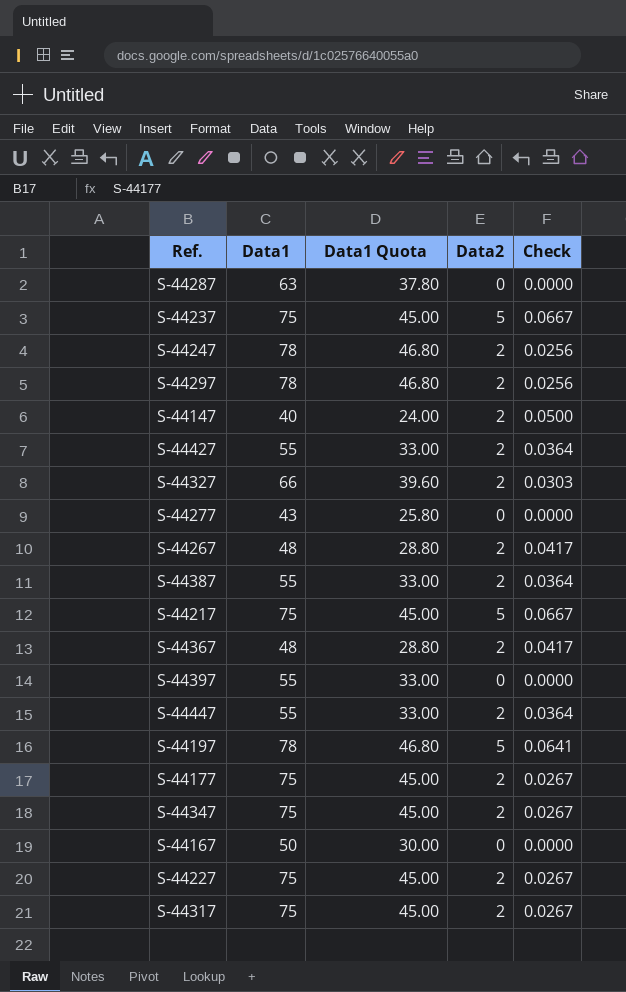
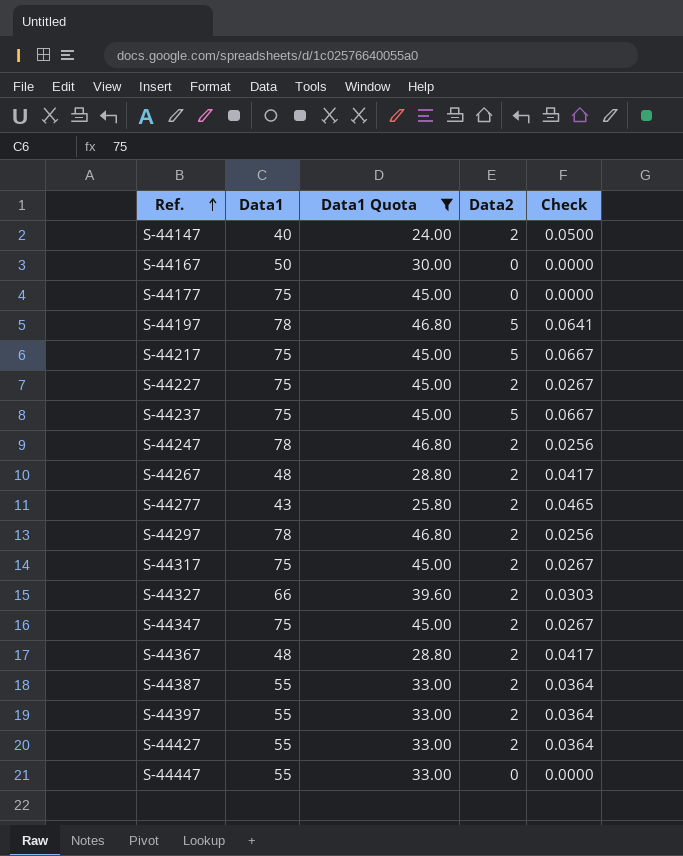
filter: none -> Data1 Quota != 37.80
row order: none -> Ref. ascending
S-44177 | Data2: 2 -> 0
S-44177 | Check: 0.0267 -> 0.0000
S-44277 | Data2: 0 -> 2
S-44277 | Check: 0.0000 -> 0.0465
S-44397 | Data2: 0 -> 2
S-44397 | Check: 0.0000 -> 0.0364
S-44447 | Data2: 2 -> 0
S-44447 | Check: 0.0364 -> 0.0000

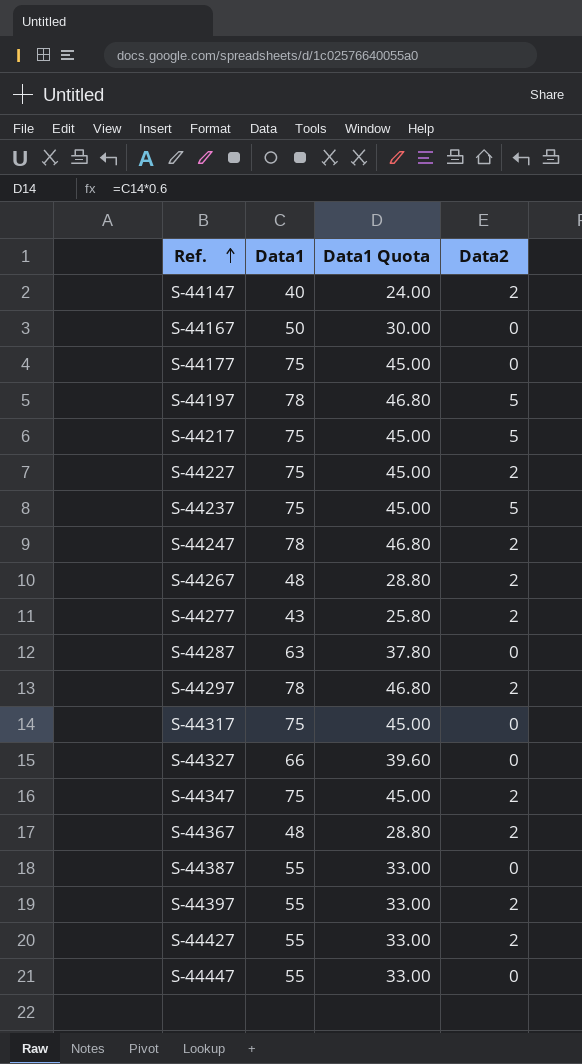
filter: Data1 Quota != 37.80 -> none
column Check | formula: [Data2] / [Data1] -> none
S-44317 | Data2: 2 -> 0
S-44327 | Data2: 2 -> 0
S-44387 | Data2: 2 -> 0

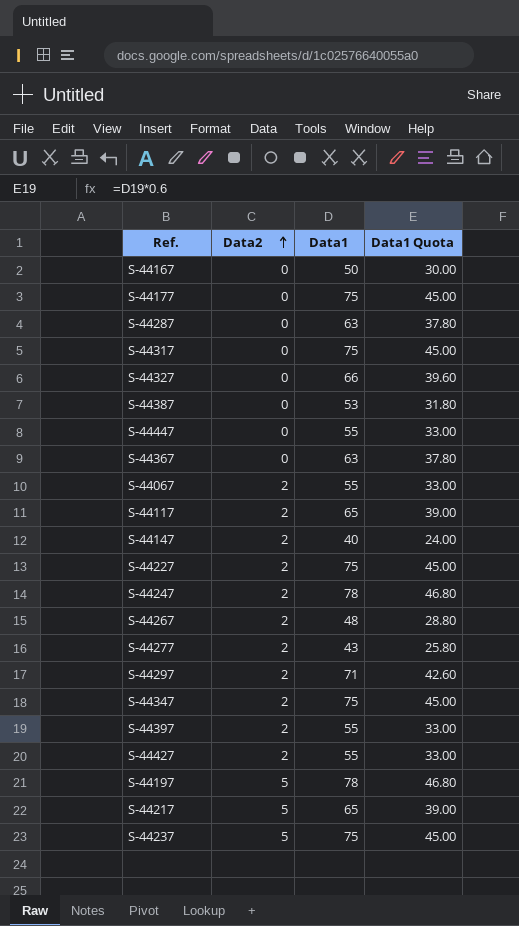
row order: Ref. ascending -> Data2 ascending
column Data2 | position: 4 -> 2
S-44387 | Data1: 55 -> 53
S-44387 | Data1 Quota: 33.00 -> 31.80
S-44367 | Data2: 2 -> 0
S-44367 | Data1: 48 -> 63
S-44367 | Data1 Quota: 28.80 -> 37.80
row S-44067: none -> 2 | 55 | 33.00
row S-44117: none -> 2 | 65 | 39.00
S-44297 | Data1: 78 -> 71
S-44297 | Data1 Quota: 46.80 -> 42.60
S-44217 | Data1: 75 -> 65
S-44217 | Data1 Quota: 45.00 -> 39.00

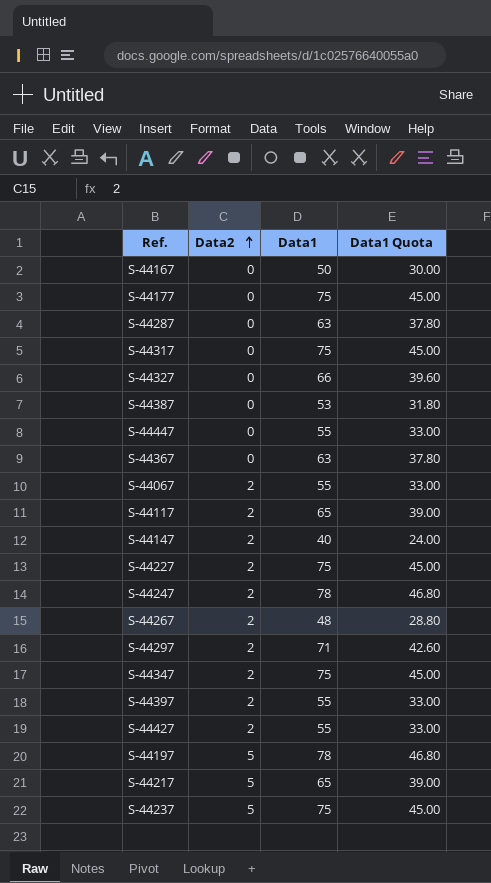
row S-44277: 2 | 43 | 25.80 -> none

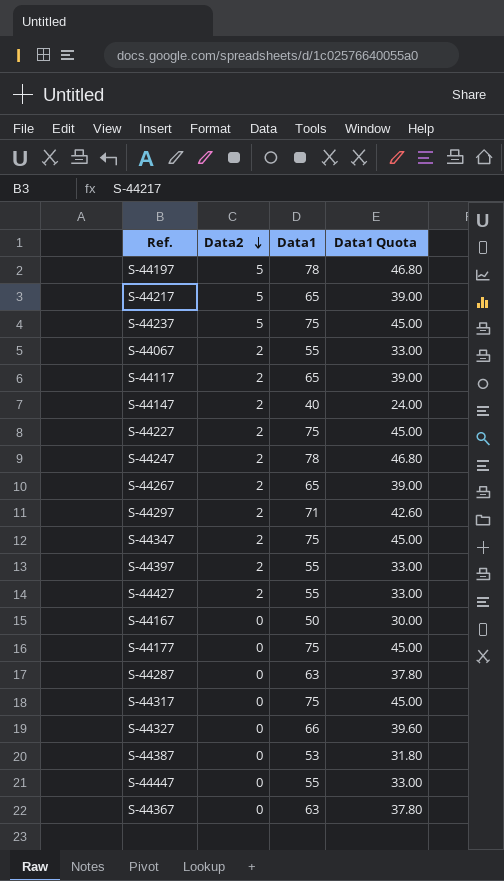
row order: Data2 ascending -> Data2 descending
S-44267 | Data1: 48 -> 65
S-44267 | Data1 Quota: 28.80 -> 39.00

